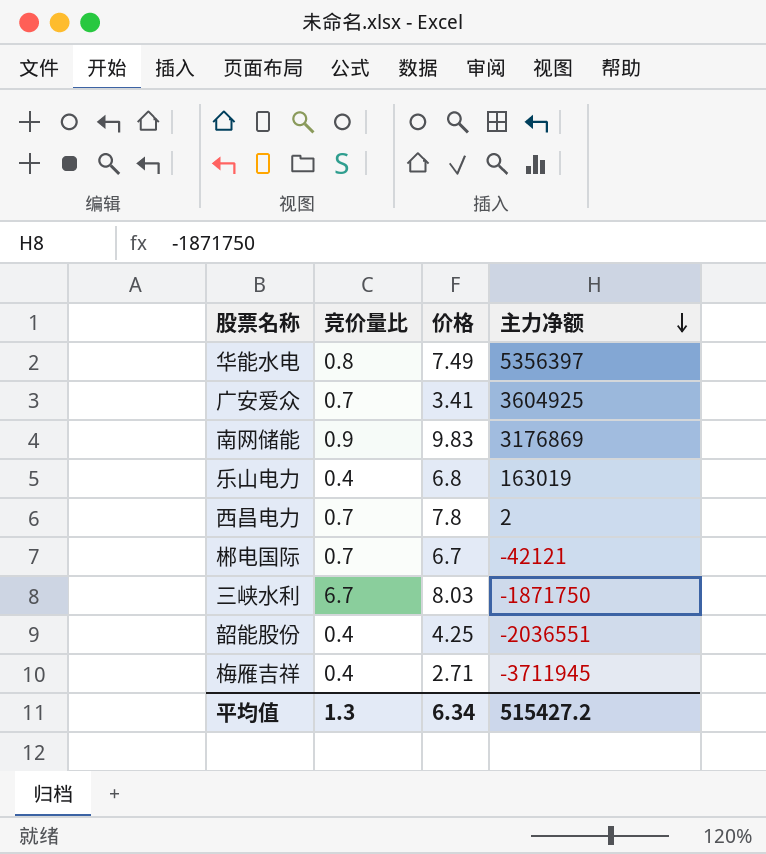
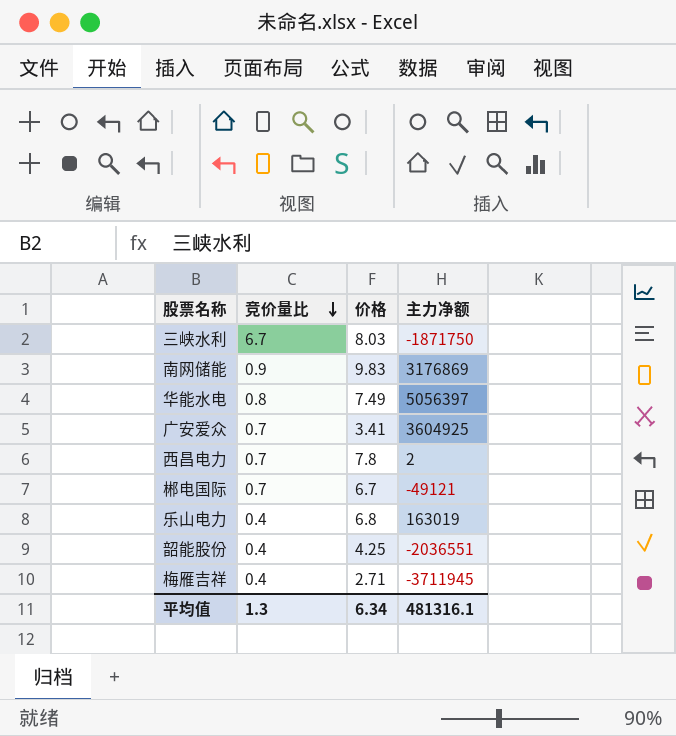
row order: 主力净额 descending -> 竞价量比 descending
华能水电 | 主力净额: 5356397 -> 5056397
郴电国际 | 主力净额: -42121 -> -49121
平均值 | 主力净额: 515427.2 -> 481316.1

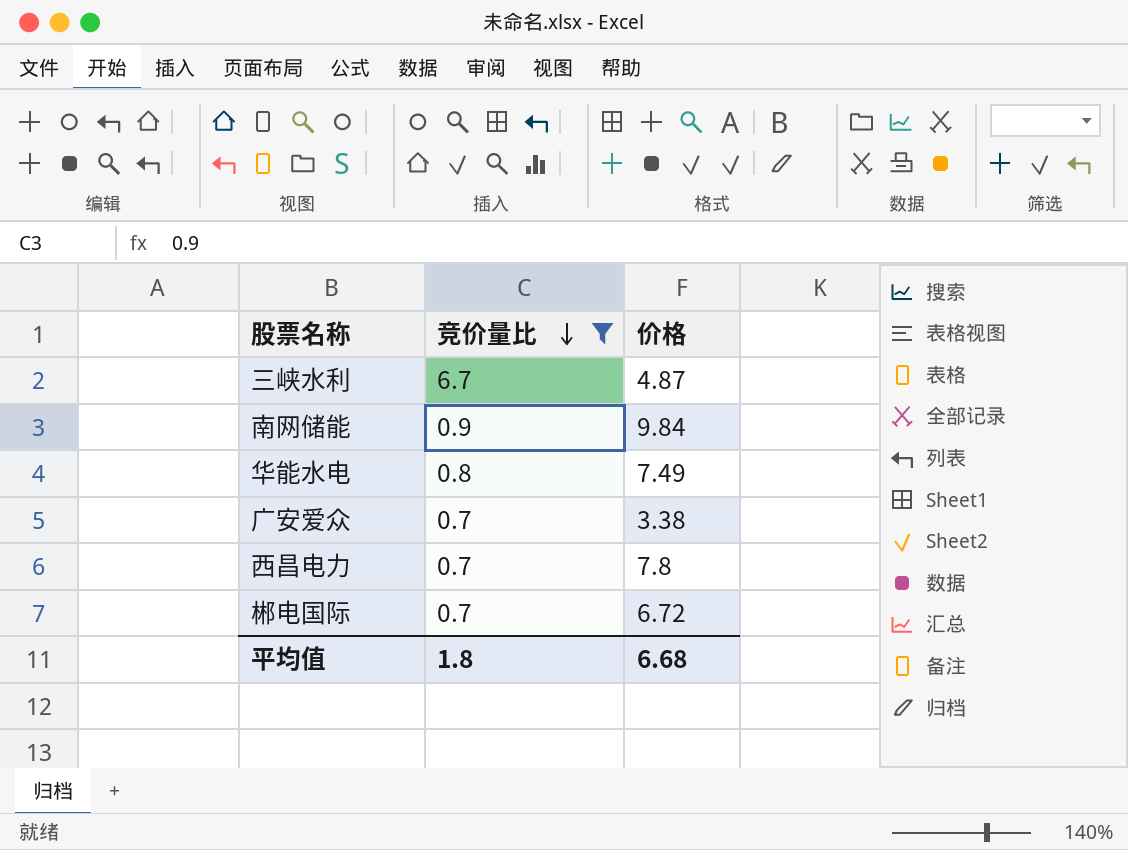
filter: none -> 竞价量比 != 0.4
column 主力净额 | position: 4 -> none
三峡水利 | 价格: 8.03 -> 4.87
南网储能 | 价格: 9.83 -> 9.84
广安爱众 | 价格: 3.41 -> 3.38
郴电国际 | 价格: 6.7 -> 6.72
平均值 | 竞价量比: 1.3 -> 1.8
平均值 | 价格: 6.34 -> 6.68

